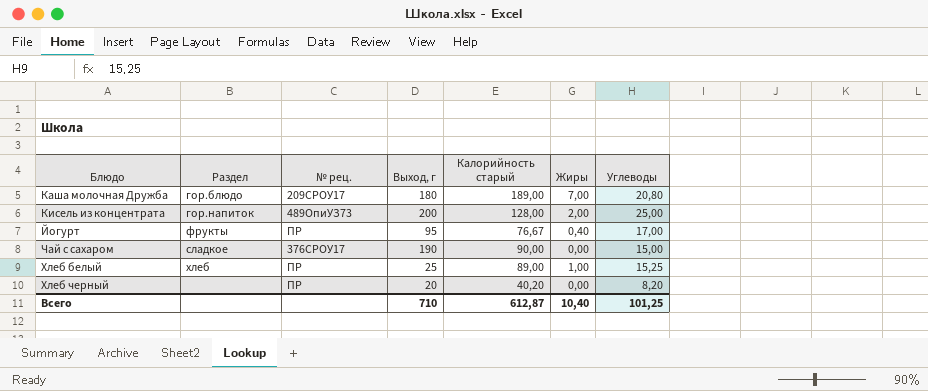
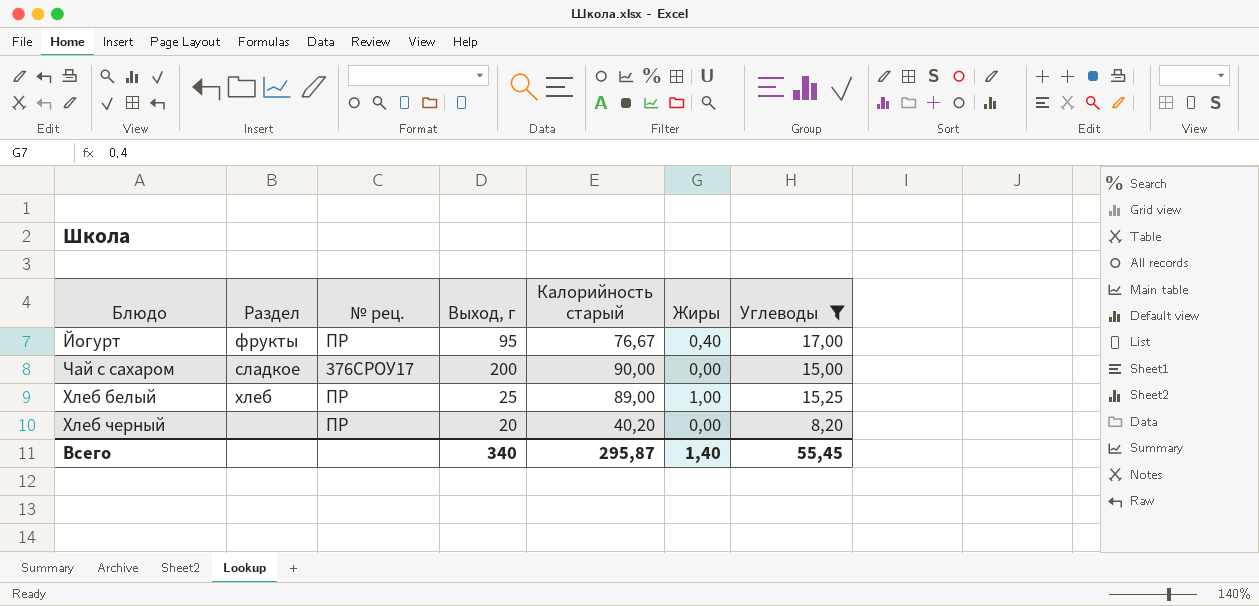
filter: none -> Углеводы <= 17,00
Чай с сахаром | Выход, г: 190 -> 200
Всего | Выход, г: 710 -> 340
Всего | Калорийность старый: 612,87 -> 295,87
Всего | Жиры: 10,40 -> 1,40
Всего | Углеводы: 101,25 -> 55,45

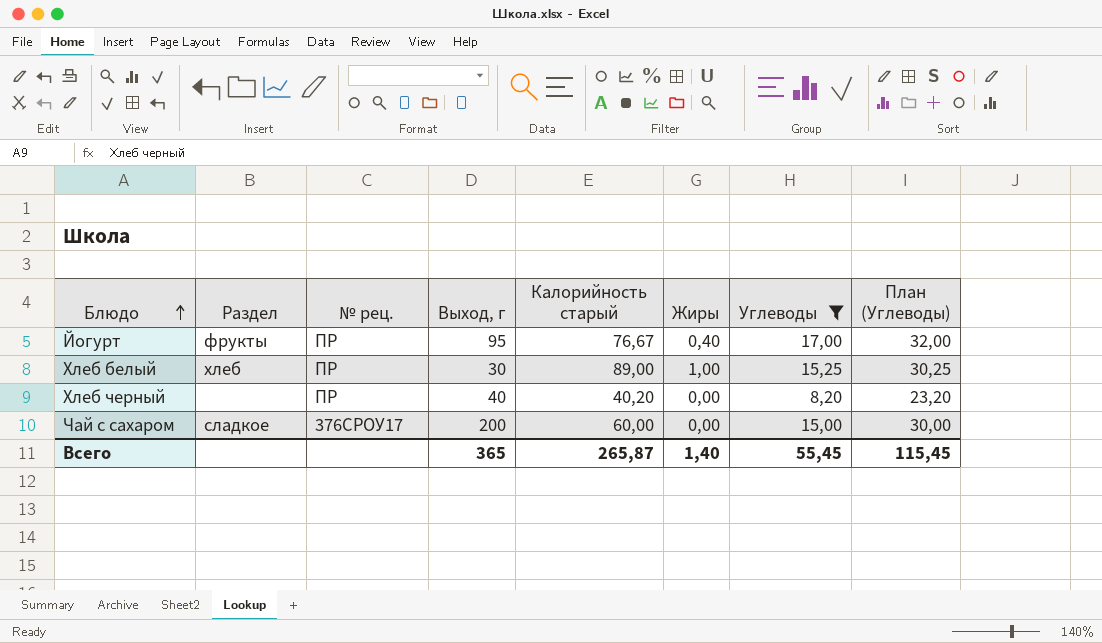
row order: none -> Блюдо ascending
column План (Углеводы) | formula: none -> [Углеводы] + 15
Хлеб белый | Выход, г: 25 -> 30
Хлеб черный | Выход, г: 20 -> 40
Чай с сахаром | Калорийность старый: 90,00 -> 60,00
Всего | Выход, г: 340 -> 365
Всего | Калорийность старый: 295,87 -> 265,87

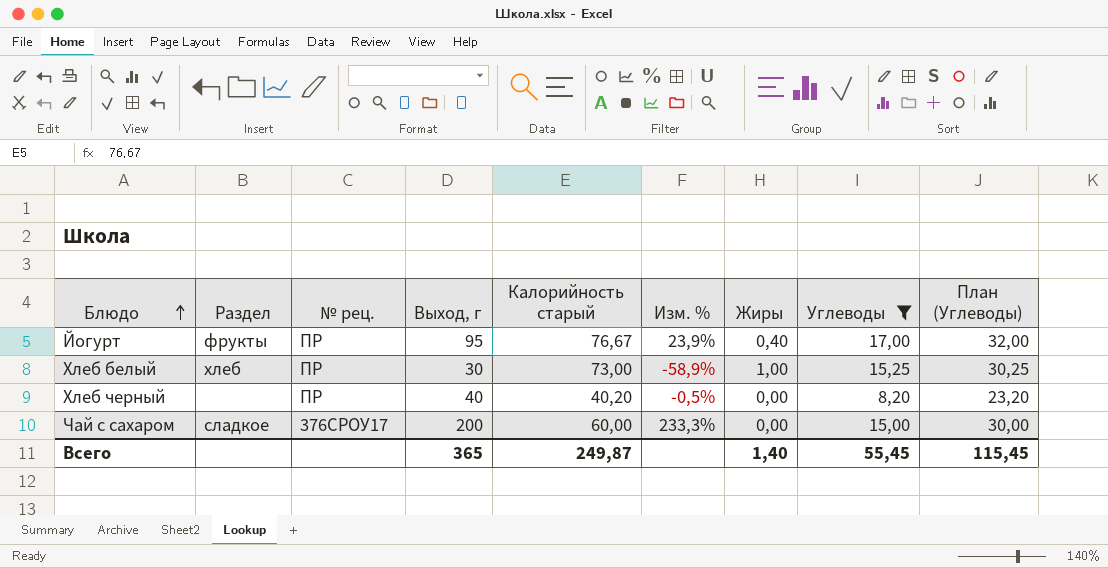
column Изм. % | formula: none -> ([Выход, г] - [Калорийность старый]) / [Калорийность старый]
Хлеб белый | Калорийность старый: 89,00 -> 73,00
Всего | Калорийность старый: 265,87 -> 249,87

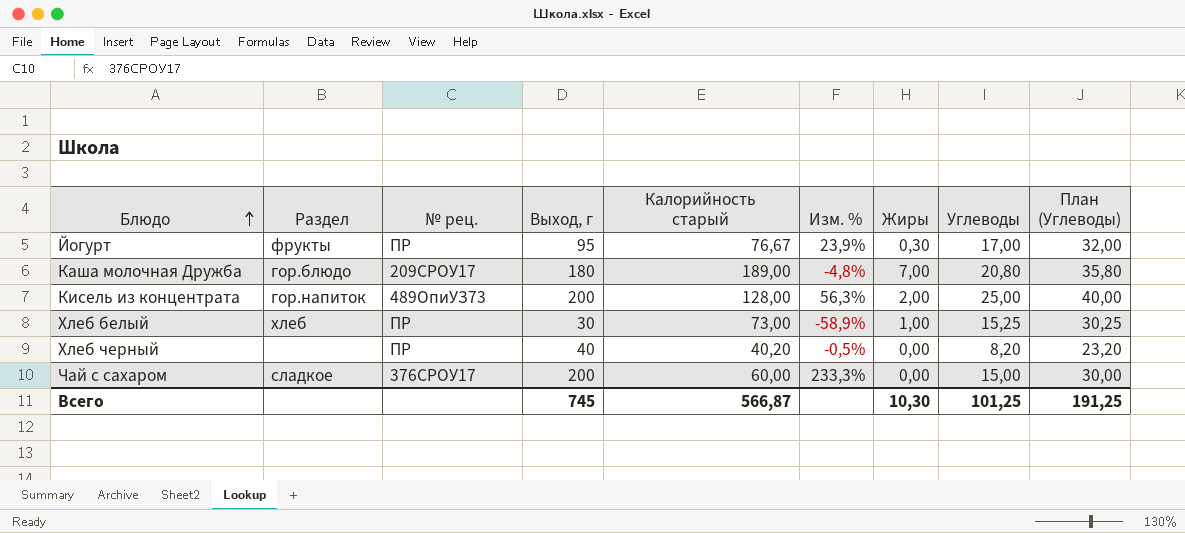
filter: Углеводы <= 17,00 -> none
Йогурт | Жиры: 0,40 -> 0,30
Всего | Выход, г: 365 -> 745
Всего | Калорийность старый: 249,87 -> 566,87
Всего | Жиры: 1,40 -> 10,30
Всего | Углеводы: 55,45 -> 101,25
Всего | План (Углеводы): 115,45 -> 191,25

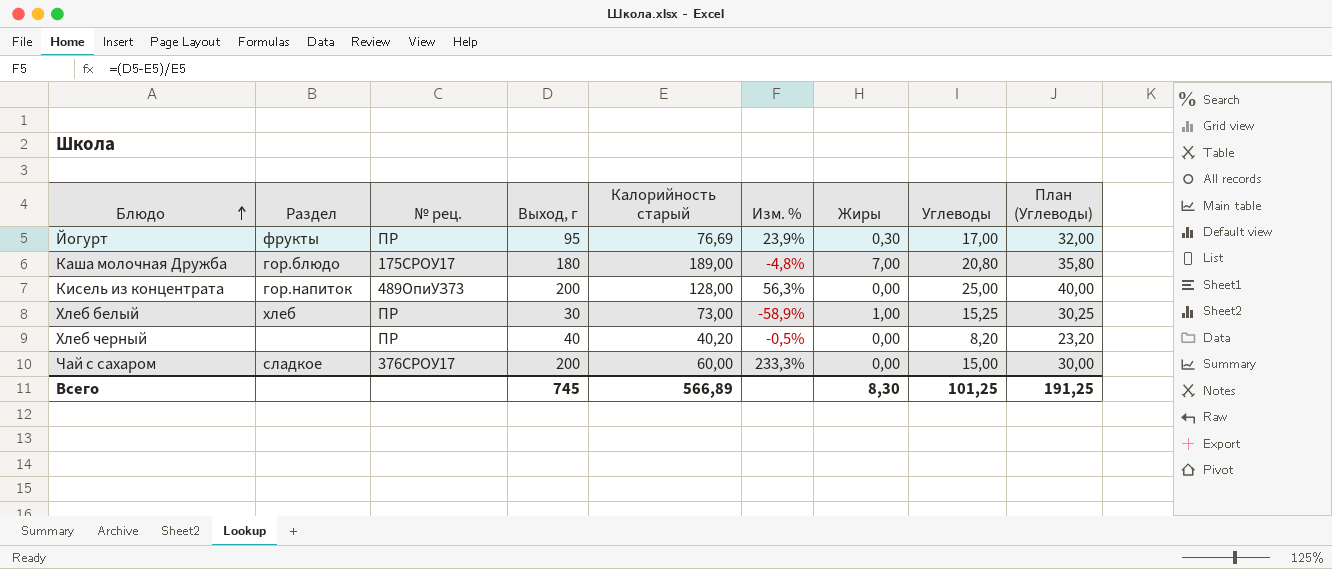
Йогурт | Калорийность старый: 76,67 -> 76,69
Каша молочная Дружба | № рец.: 209СРОУ17 -> 175СРОУ17
Кисель из концентрата | Жиры: 2,00 -> 0,00
Всего | Калорийность старый: 566,87 -> 566,89
Всего | Жиры: 10,30 -> 8,30

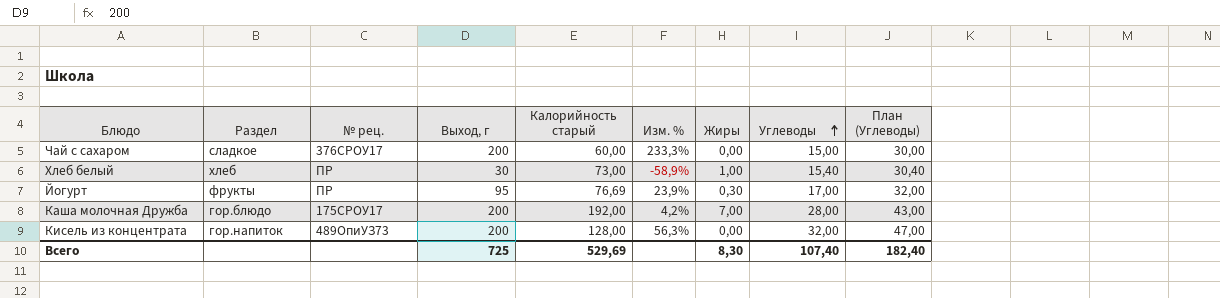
row order: Блюдо ascending -> Углеводы ascending
row Хлеб черный: none | ПР | 40 | 40,20 | -0,5% | 0,00 | 8,20 | 23,20 -> none
Хлеб белый | Углеводы: 15,25 -> 15,40
Хлеб белый | План (Углеводы): 30,25 -> 30,40
Каша молочная Дружба | Выход, г: 180 -> 200
Каша молочная Дружба | Калорийность старый: 189,00 -> 192,00
Каша молочная Дружба | Изм. %: -4,8% -> 4,2%
Каша молочная Дружба | Углеводы: 20,80 -> 28,00
Каша молочная Дружба | План (Углеводы): 35,80 -> 43,00
Кисель из концентрата | Углеводы: 25,00 -> 32,00
Кисель из концентрата | План (Углеводы): 40,00 -> 47,00
Всего | Выход, г: 745 -> 725
Всего | Калорийность старый: 566,89 -> 529,69
Всего | Углеводы: 101,25 -> 107,40
Всего | План (Углеводы): 191,25 -> 182,40

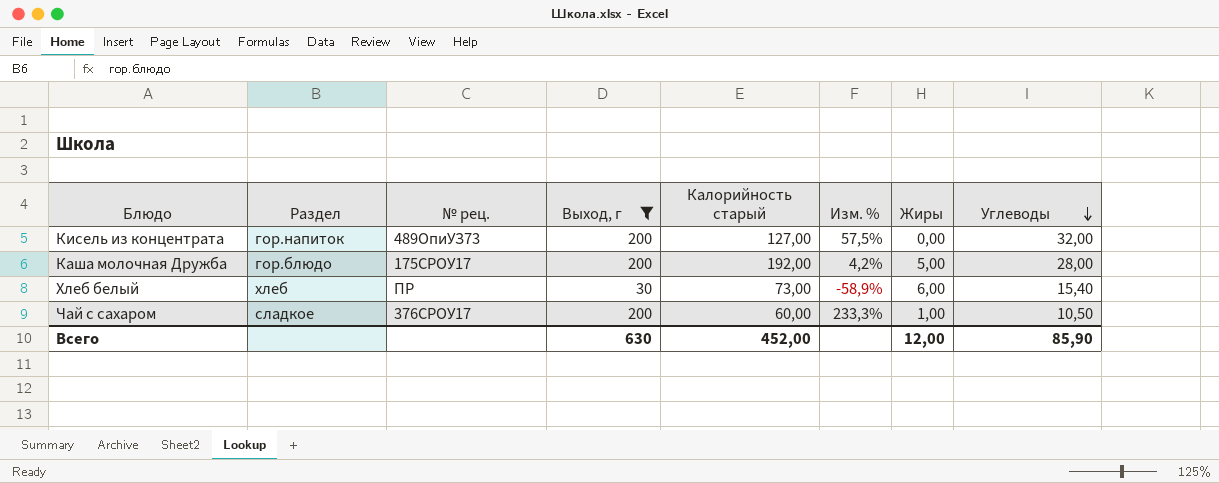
filter: none -> Выход, г != 95
row order: Углеводы ascending -> Углеводы descending
column План (Углеводы) | formula: [Углеводы] + 15 -> none
Кисель из концентрата | Калорийность старый: 128,00 -> 127,00
Кисель из концентрата | Изм. %: 56,3% -> 57,5%
Каша молочная Дружба | Жиры: 7,00 -> 5,00
Хлеб белый | Жиры: 1,00 -> 6,00
Чай с сахаром | Жиры: 0,00 -> 1,00
Чай с сахаром | Углеводы: 15,00 -> 10,50
Всего | Выход, г: 725 -> 630
Всего | Калорийность старый: 529,69 -> 452,00
Всего | Жиры: 8,30 -> 12,00
Всего | Углеводы: 107,40 -> 85,90

